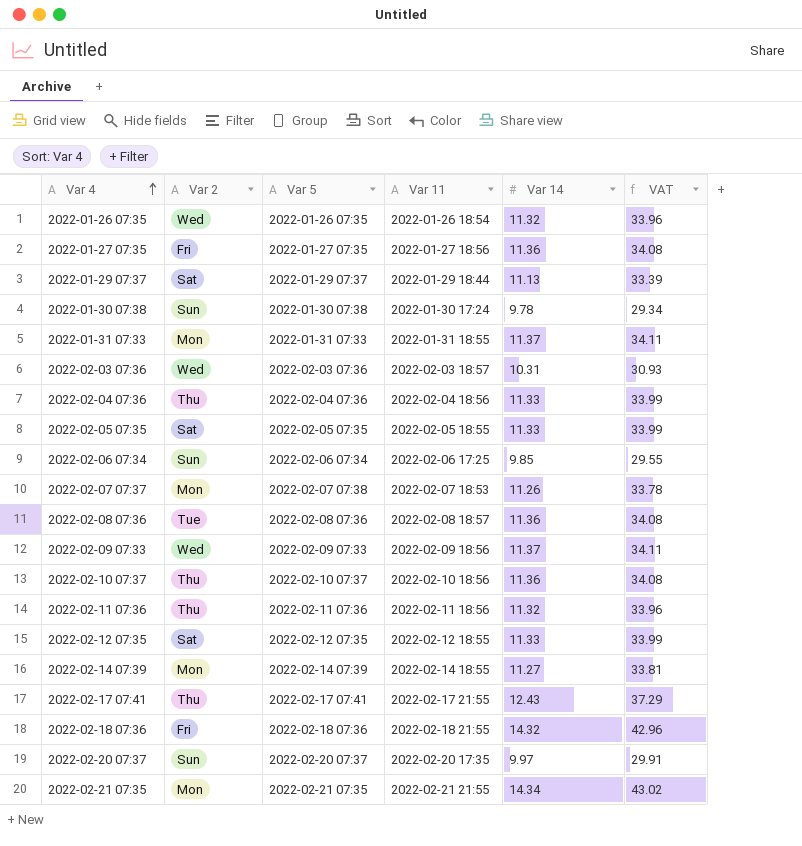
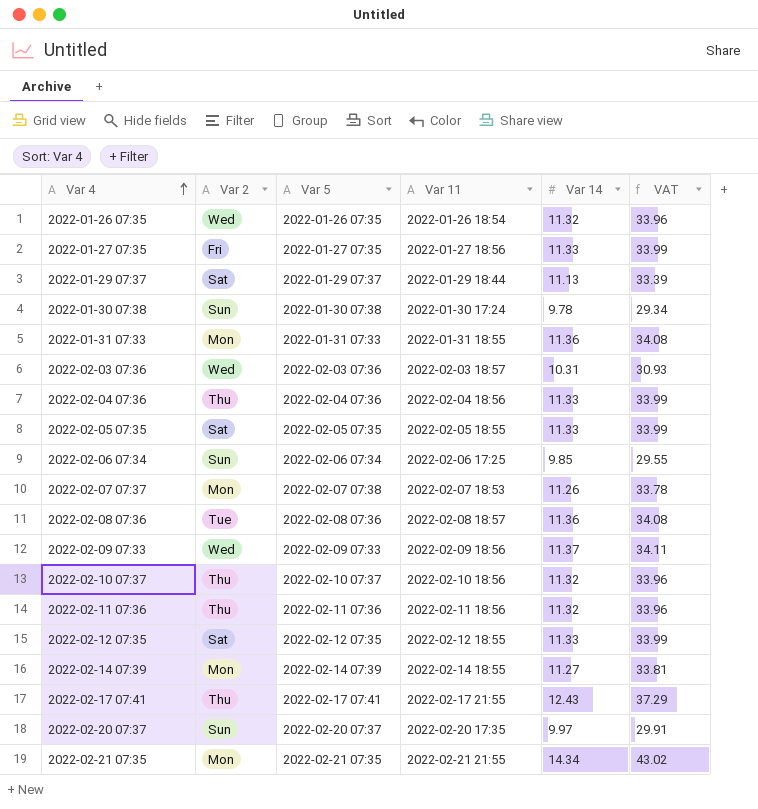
row 2022-02-18 07:36: Fri | 2022-02-18 07:36 | 2022-02-18 21:55 | 14.32 | 42.96 -> none
2022-01-27 07:35 | Var 14: 11.36 -> 11.33
2022-01-27 07:35 | VAT: 34.08 -> 33.99
2022-01-31 07:33 | Var 14: 11.37 -> 11.36
2022-01-31 07:33 | VAT: 34.11 -> 34.08
2022-02-10 07:37 | Var 14: 11.36 -> 11.32
2022-02-10 07:37 | VAT: 34.08 -> 33.96

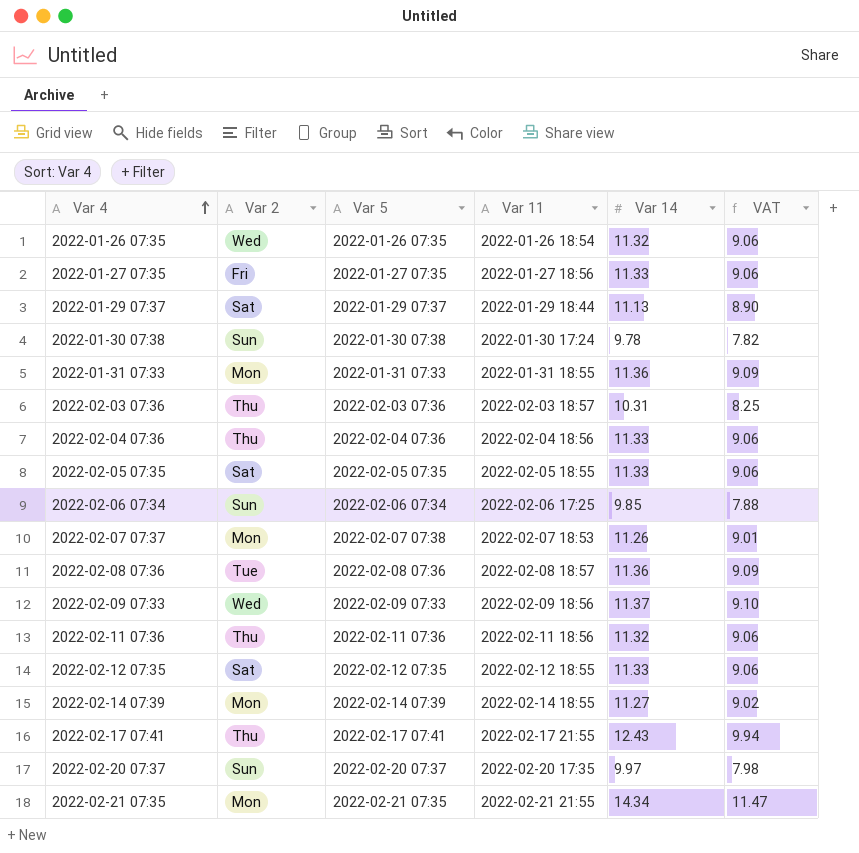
column VAT | formula: [Var 14] * 3 -> [Var 14] * 0.8
row 2022-02-10 07:37: Thu | 2022-02-10 07:37 | 2022-02-10 18:56 | 11.32 | 33.96 -> none
2022-02-03 07:36 | Var 2: Wed -> Thu

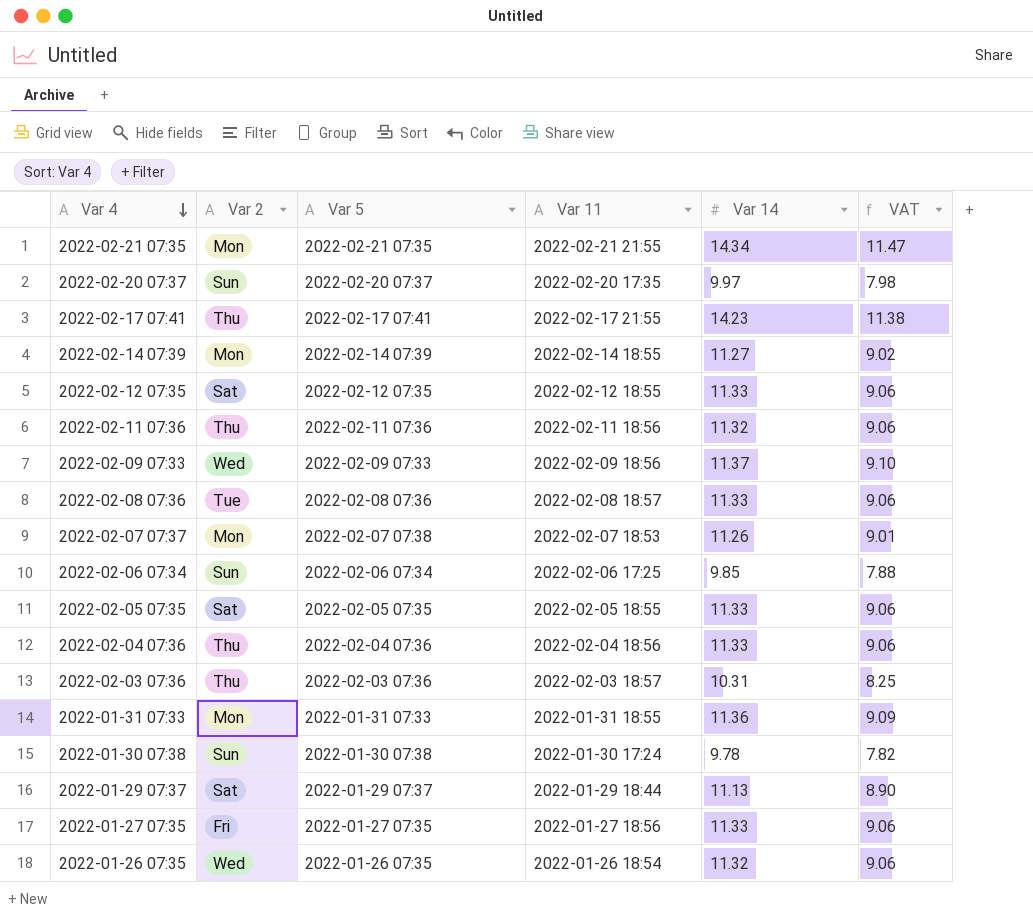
row order: Var 4 ascending -> Var 4 descending
2022-02-17 07:41 | Var 14: 12.43 -> 14.23
2022-02-17 07:41 | VAT: 9.94 -> 11.38
2022-02-08 07:36 | Var 14: 11.36 -> 11.33
2022-02-08 07:36 | VAT: 9.09 -> 9.06

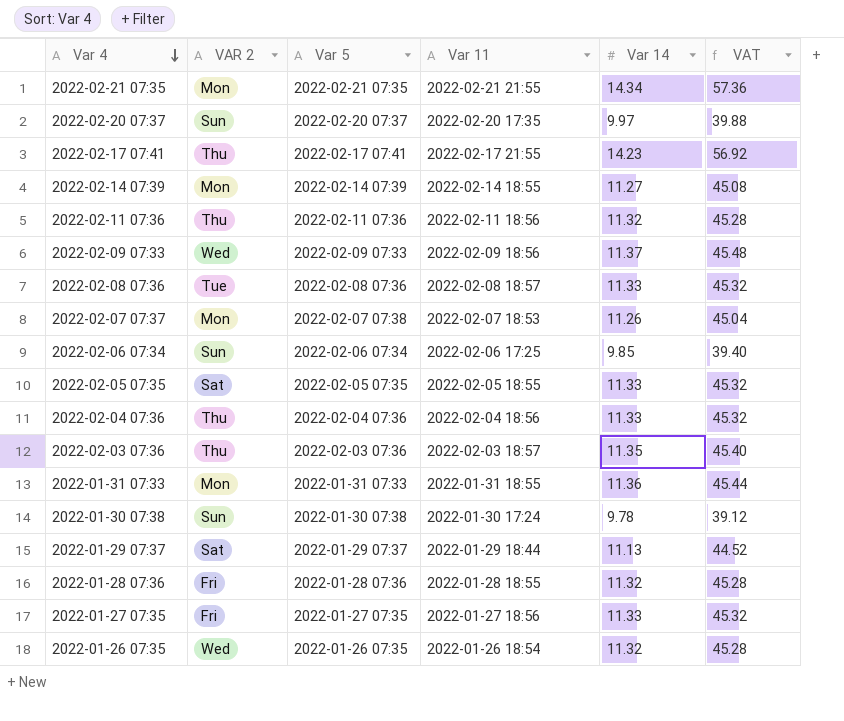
column name: Var 2 -> VAR 2
column VAT | formula: [Var 14] * 0.8 -> [Var 14] * 4
row 2022-02-12 07:35: Sat | 2022-02-12 07:35 | 2022-02-12 18:55 | 11.33 | 9.06 -> none
2022-02-03 07:36 | Var 14: 10.31 -> 11.35
row 2022-01-28 07:36: none -> Fri | 2022-01-28 07:36 | 2022-01-28 18:55 | 11.32 | 45.28

